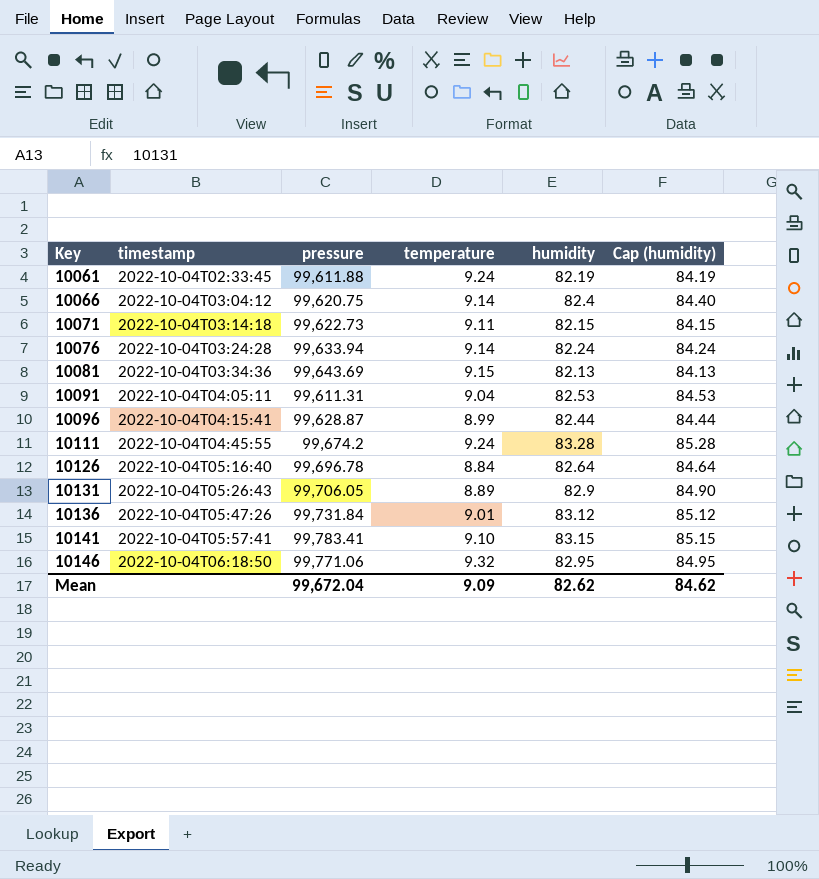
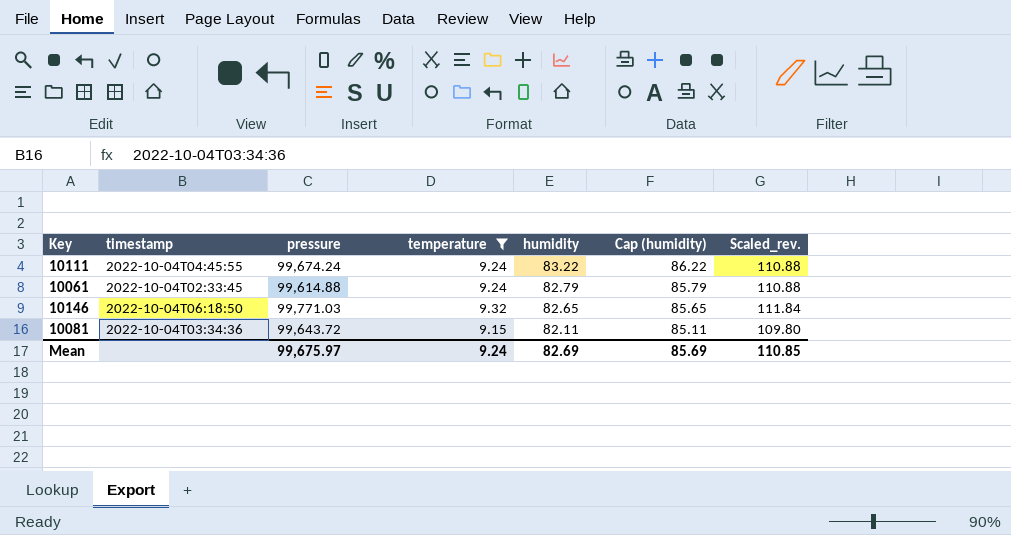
filter: none -> temperature >= 9.15
row order: Key ascending -> humidity descending
column Cap (humidity) | formula: [humidity] + 2 -> [humidity] + 3
column Scaled_rev. | formula: none -> [temperature] * 12
10111 | pressure: 99,674.2 -> 99,674.24
10111 | humidity: 83.28 -> 83.22
10061 | pressure: 99,611.88 -> 99,614.88
10061 | humidity: 82.19 -> 82.79
10146 | pressure: 99,771.06 -> 99,771.03
10146 | humidity: 82.95 -> 82.65
10081 | pressure: 99,643.69 -> 99,643.72
10081 | humidity: 82.13 -> 82.11
Mean | pressure: 99,672.04 -> 99,675.97
Mean | temperature: 9.09 -> 9.24
Mean | humidity: 82.62 -> 82.69
Mean | Cap (humidity): 84.62 -> 85.69

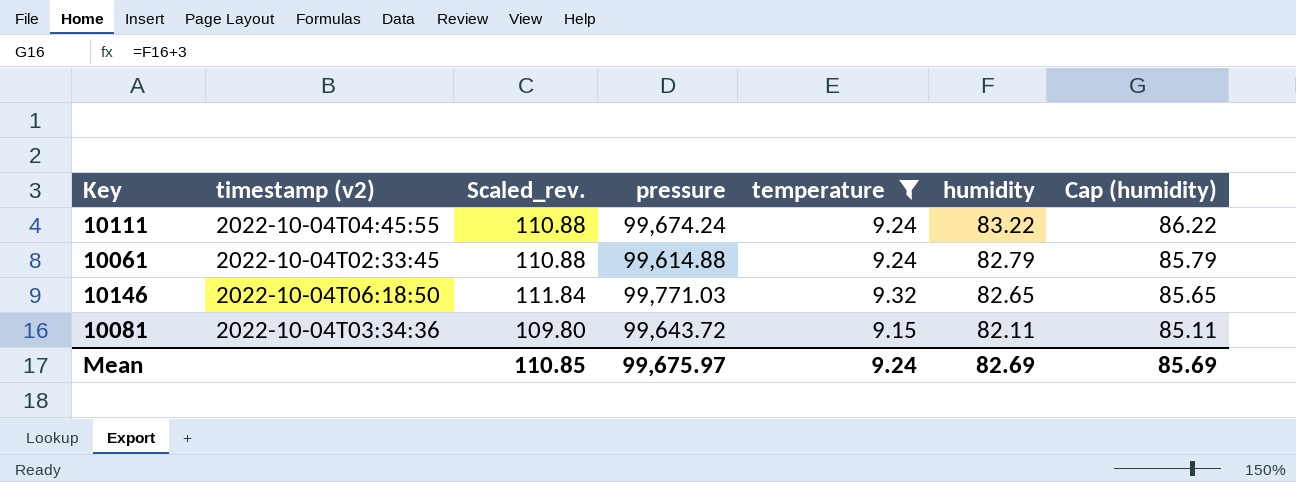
column name: timestamp -> timestamp (v2)
column Scaled_rev. | position: 7 -> 3

